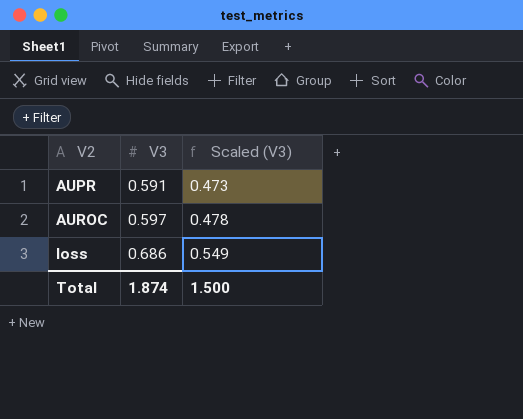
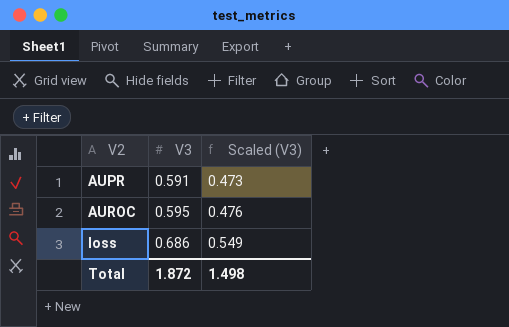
AUROC | V3: 0.597 -> 0.595
AUROC | Scaled (V3): 0.478 -> 0.476
Total | V3: 1.874 -> 1.872
Total | Scaled (V3): 1.500 -> 1.498

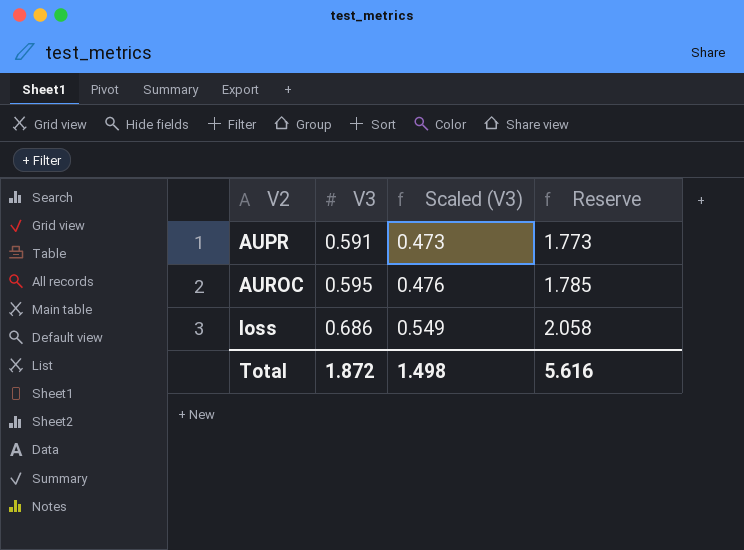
column Reserve | formula: none -> [V3] * 3

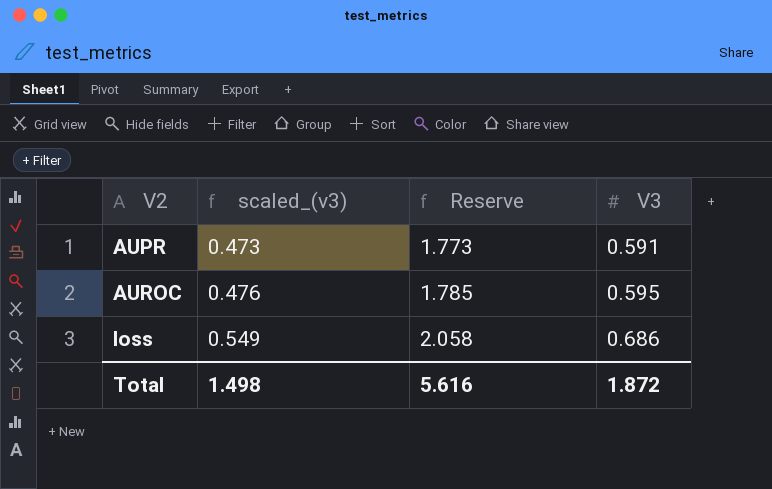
column name: Scaled (V3) -> scaled_(v3)
column V3 | position: 2 -> 4

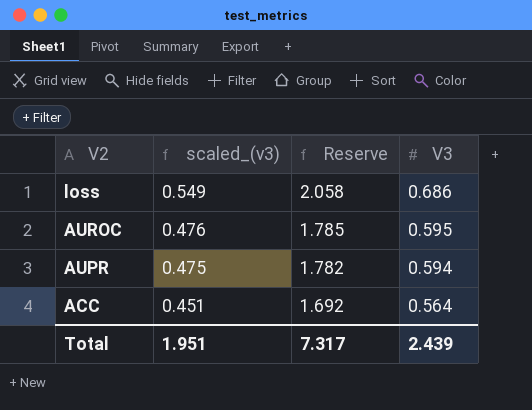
row order: V2 ascending -> V2 descending
AUPR | scaled_(v3): 0.473 -> 0.475
AUPR | Reserve: 1.773 -> 1.782
AUPR | V3: 0.591 -> 0.594
row ACC: none -> 0.451 | 1.692 | 0.564
Total | scaled_(v3): 1.498 -> 1.951
Total | Reserve: 5.616 -> 7.317
Total | V3: 1.872 -> 2.439

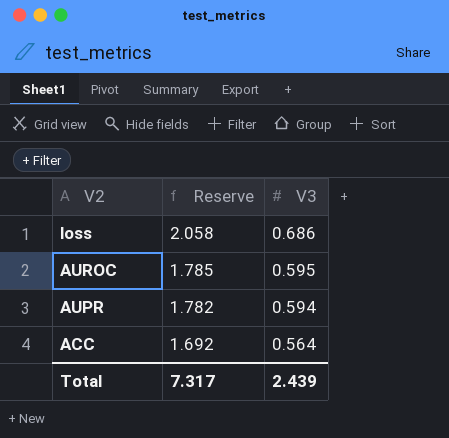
column scaled_(v3) | formula: [V3] * 0.8 -> none

